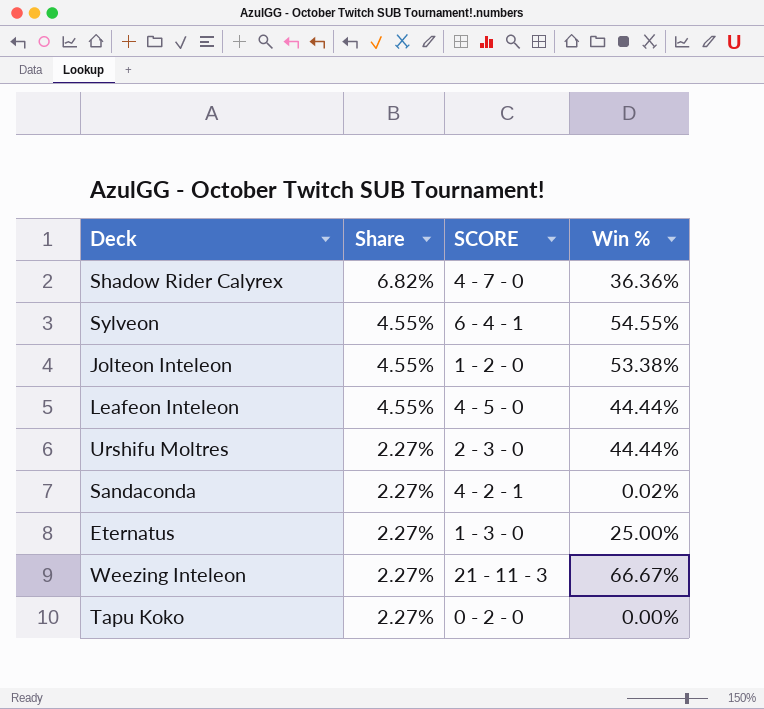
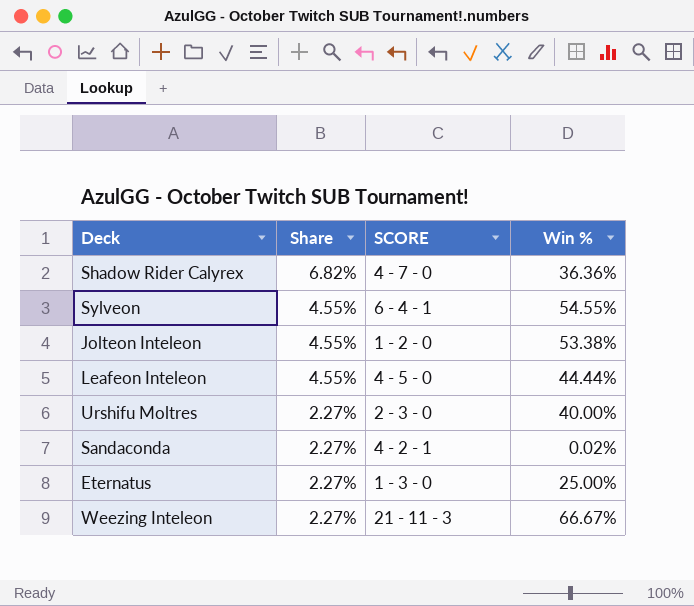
row Tapu Koko: 2.27% | 0 - 2 - 0 | 0.00% -> none
Urshifu Moltres | Win %: 44.44% -> 40.00%

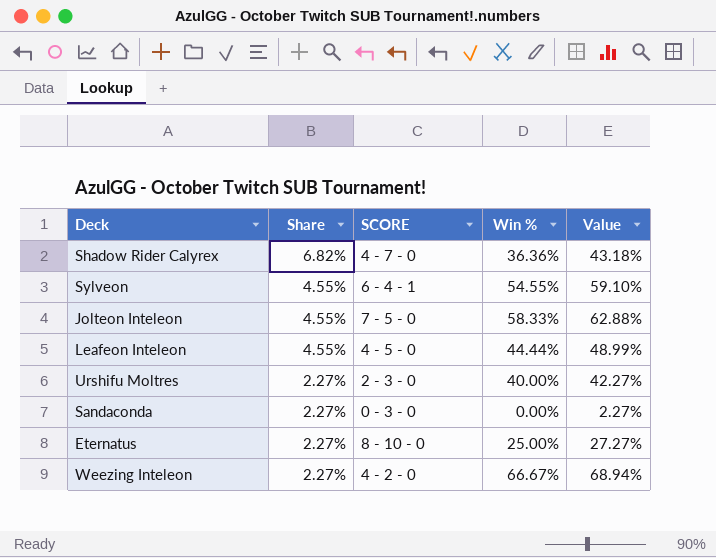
column Value | formula: none -> [Share] + [Win %]
Jolteon Inteleon | SCORE: 1 - 2 - 0 -> 7 - 5 - 0
Jolteon Inteleon | Win %: 53.38% -> 58.33%
Sandaconda | SCORE: 4 - 2 - 1 -> 0 - 3 - 0
Sandaconda | Win %: 0.02% -> 0.00%
Eternatus | SCORE: 1 - 3 - 0 -> 8 - 10 - 0
Weezing Inteleon | SCORE: 21 - 11 - 3 -> 4 - 2 - 0

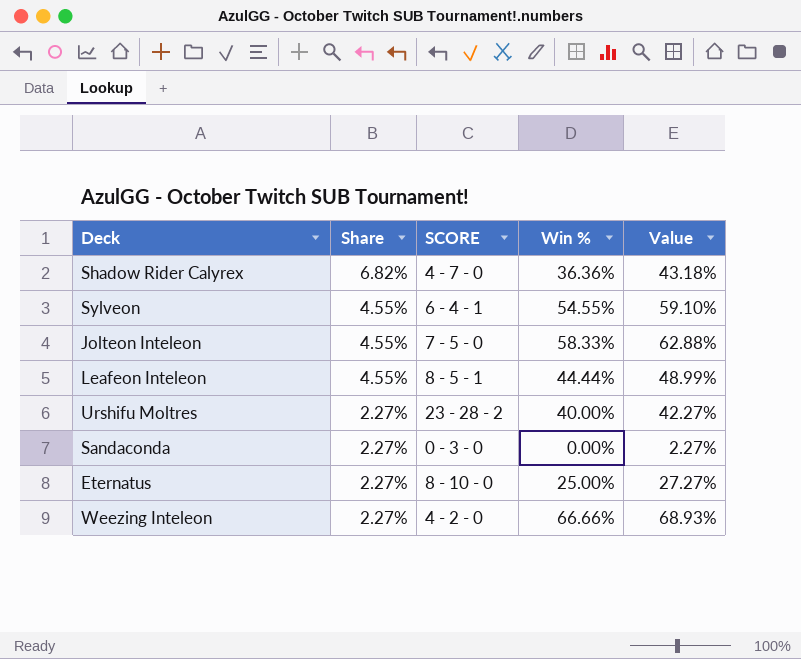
Leafeon Inteleon | SCORE: 4 - 5 - 0 -> 8 - 5 - 1
Urshifu Moltres | SCORE: 2 - 3 - 0 -> 23 - 28 - 2
Weezing Inteleon | Win %: 66.67% -> 66.66%
Weezing Inteleon | Value: 68.94% -> 68.93%

